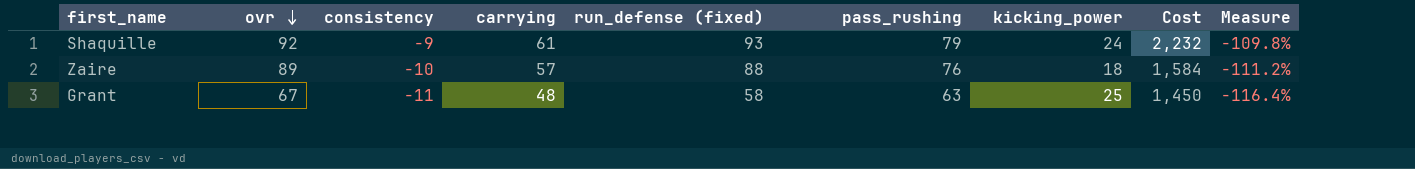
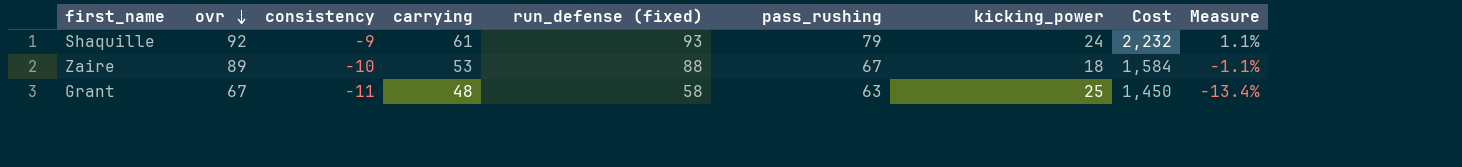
column Measure | formula: ([consistency] - [ovr]) / [ovr] -> ([run_defense (fixed)] - [ovr]) / [ovr]
Zaire | carrying: 57 -> 53
Zaire | pass_rushing: 76 -> 67

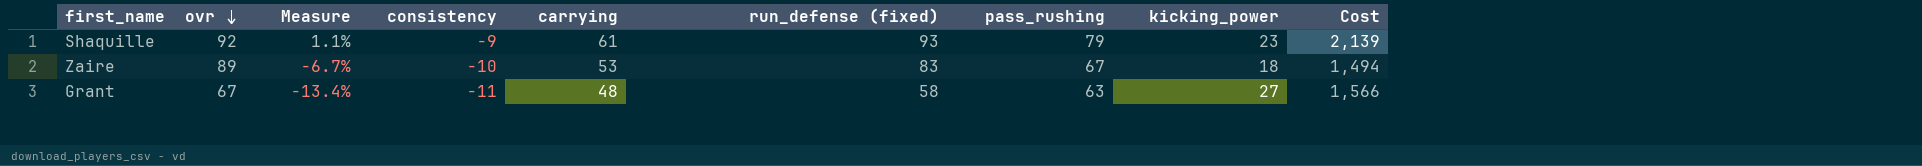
column Measure | position: 9 -> 3
Shaquille | kicking_power: 24 -> 23
Shaquille | Cost: 2,232 -> 2,139
Zaire | Measure: -1.1% -> -6.7%
Zaire | run_defense (fixed): 88 -> 83
Zaire | Cost: 1,584 -> 1,494
Grant | kicking_power: 25 -> 27
Grant | Cost: 1,450 -> 1,566

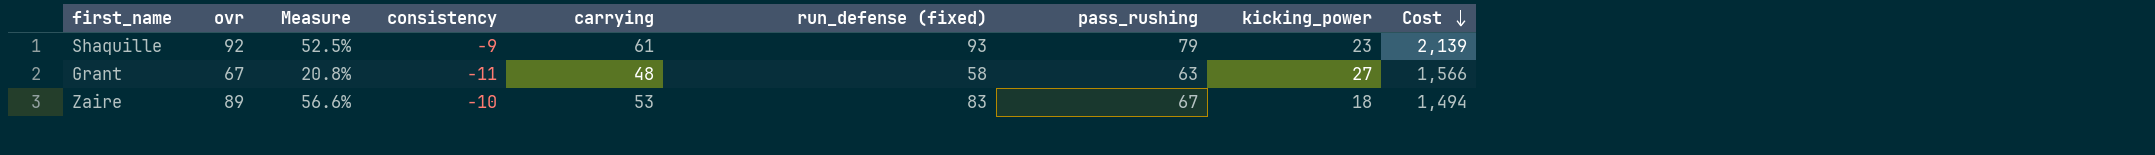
row order: ovr descending -> Cost descending
column Measure | formula: ([run_defense (fixed)] - [ovr]) / [ovr] -> ([run_defense (fixed)] - [carrying]) / [carrying]

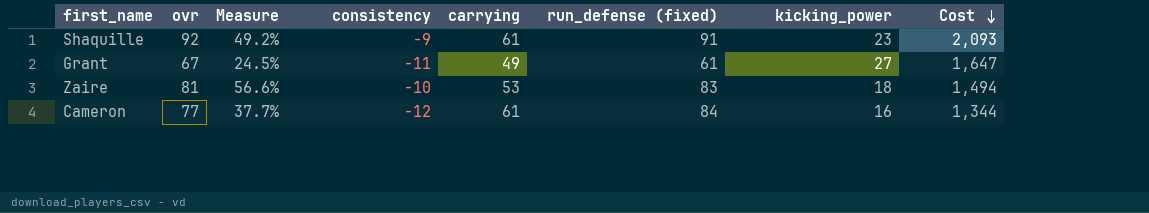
column pass_rushing | position: 7 -> none
Shaquille | Measure: 52.5% -> 49.2%
Shaquille | run_defense (fixed): 93 -> 91
Shaquille | Cost: 2,139 -> 2,093
Grant | Measure: 20.8% -> 24.5%
Grant | carrying: 48 -> 49
Grant | run_defense (fixed): 58 -> 61
Grant | Cost: 1,566 -> 1,647
Zaire | ovr: 89 -> 81
row Cameron: none -> 77 | 37.7% | -12 | 61 | 84 | 16 | 1,344

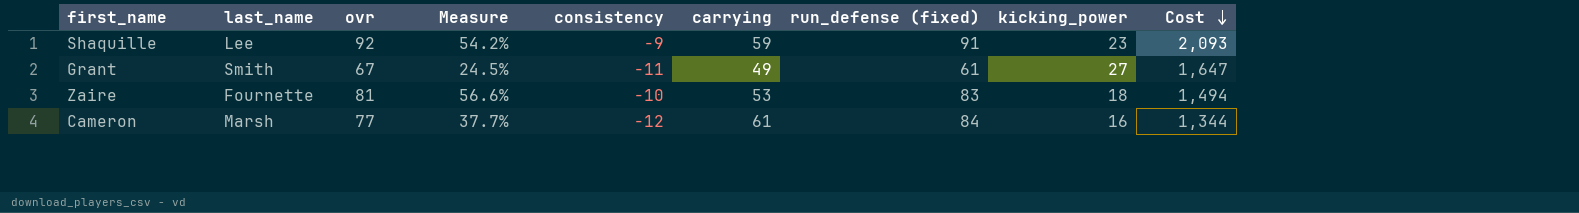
column last_name | position: none -> 2
Shaquille | Measure: 49.2% -> 54.2%
Shaquille | carrying: 61 -> 59

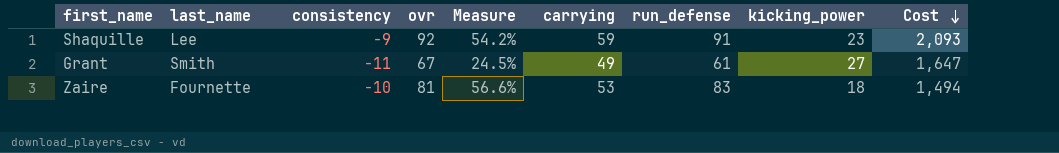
column consistency | position: 5 -> 3
column name: run_defense (fixed) -> run_defense
row Cameron: Marsh | 77 | 37.7% | -12 | 61 | 84 | 16 | 1,344 -> none

